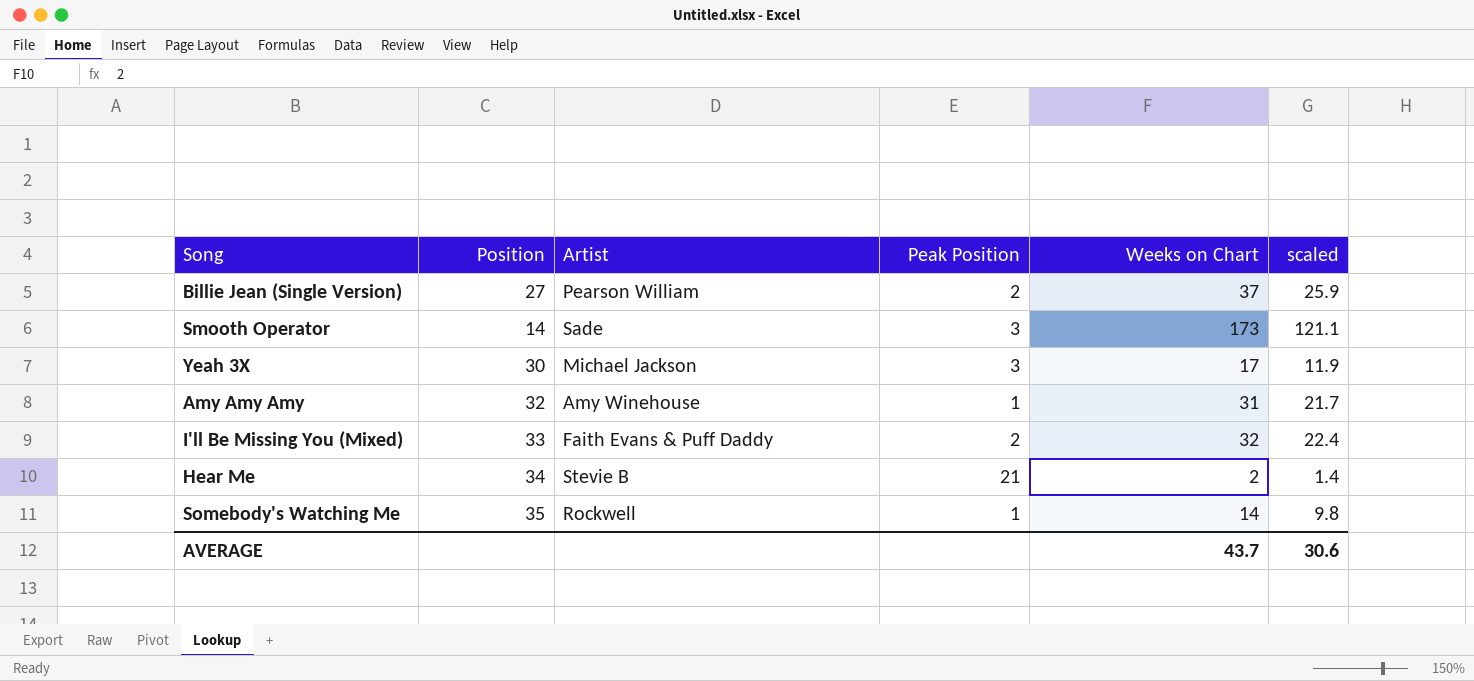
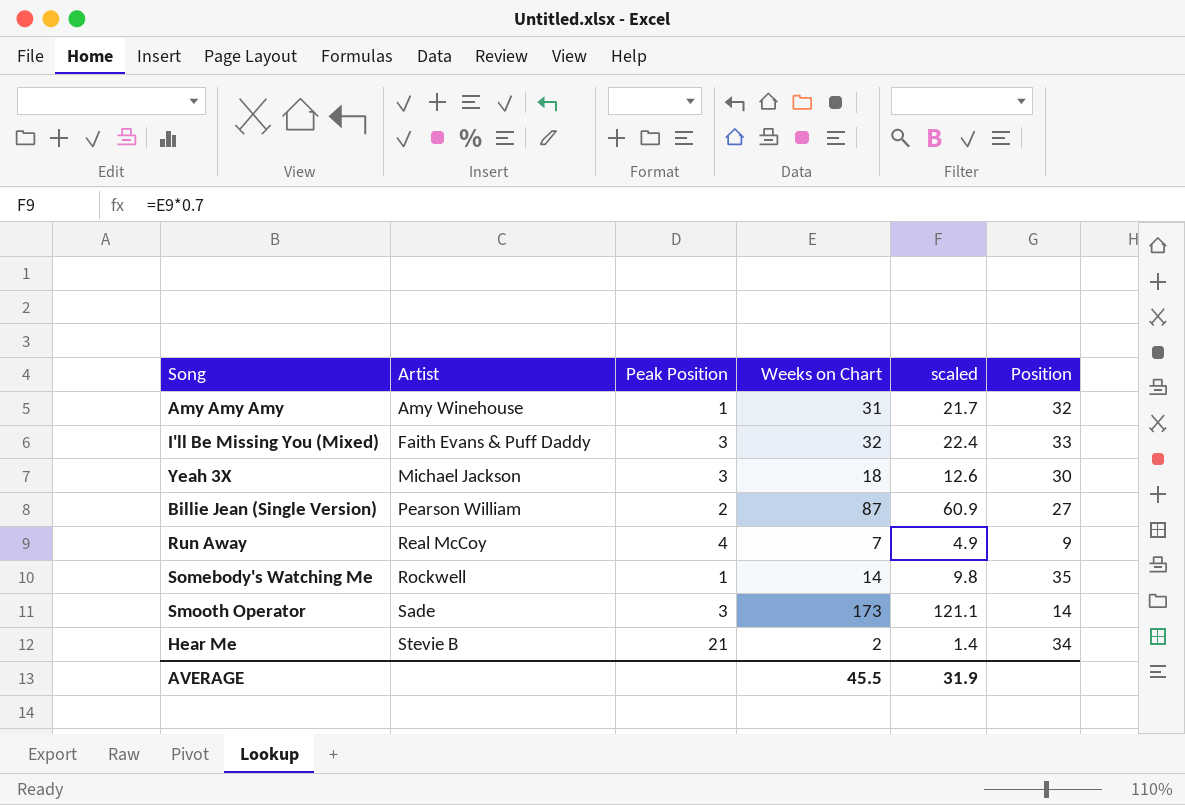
row order: none -> Artist ascending
column Position | position: 2 -> 6
I'll Be Missing You (Mixed) | Peak Position: 2 -> 3
Yeah 3X | Weeks on Chart: 17 -> 18
Yeah 3X | scaled: 11.9 -> 12.6
Billie Jean (Single Version) | Weeks on Chart: 37 -> 87
Billie Jean (Single Version) | scaled: 25.9 -> 60.9
row Run Away: none -> Real McCoy | 4 | 7 | 4.9 | 9
AVERAGE | Weeks on Chart: 43.7 -> 45.5
AVERAGE | scaled: 30.6 -> 31.9

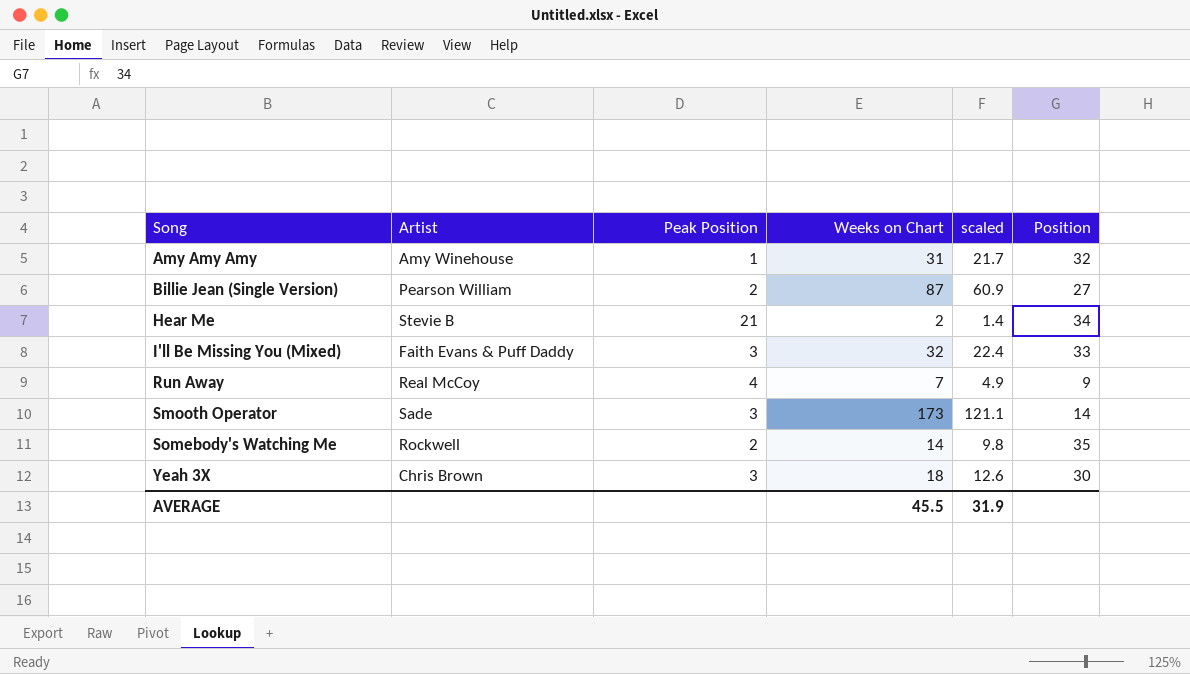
row order: Artist ascending -> Song ascending
Somebody's Watching Me | Peak Position: 1 -> 2
Yeah 3X | Artist: Michael Jackson -> Chris Brown

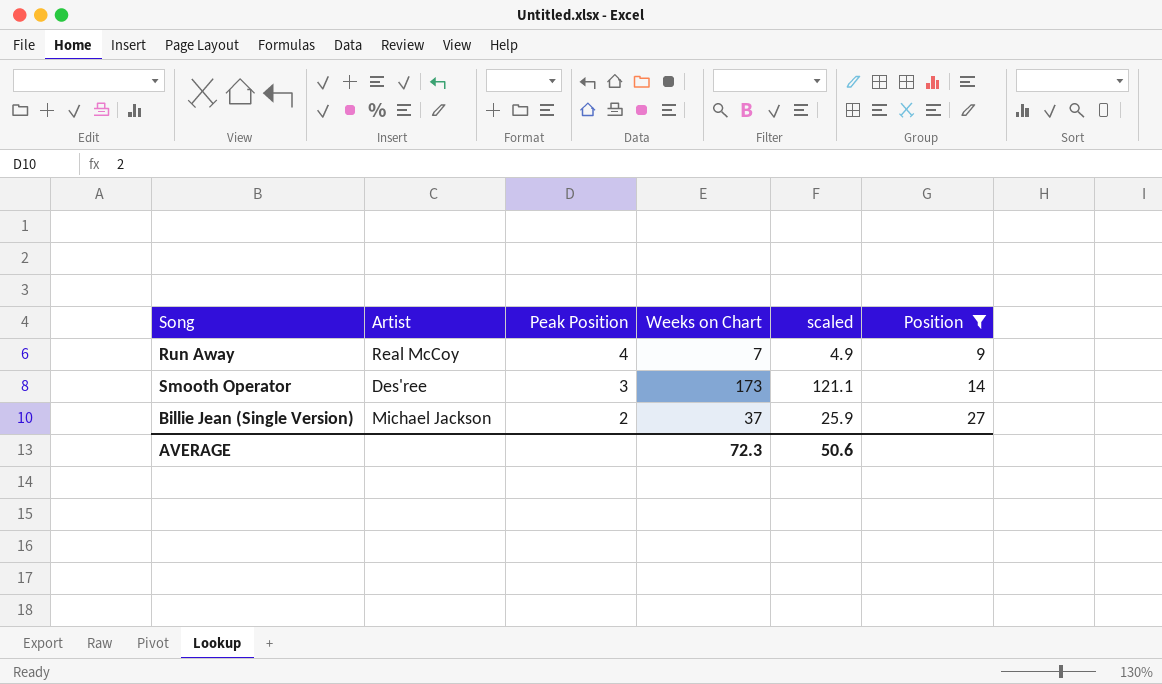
filter: none -> Position <= 27
row order: Song ascending -> Peak Position descending
Smooth Operator | Artist: Sade -> Des'ree
Billie Jean (Single Version) | Artist: Pearson William -> Michael Jackson
Billie Jean (Single Version) | Weeks on Chart: 87 -> 37
Billie Jean (Single Version) | scaled: 60.9 -> 25.9
AVERAGE | Weeks on Chart: 45.5 -> 72.3
AVERAGE | scaled: 31.9 -> 50.6

